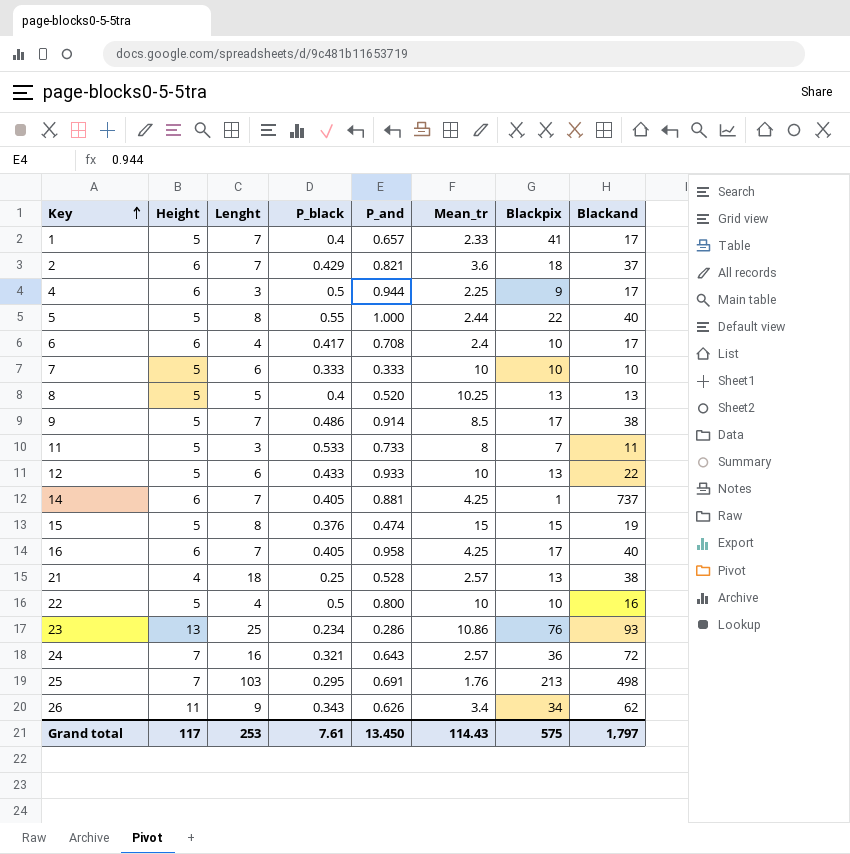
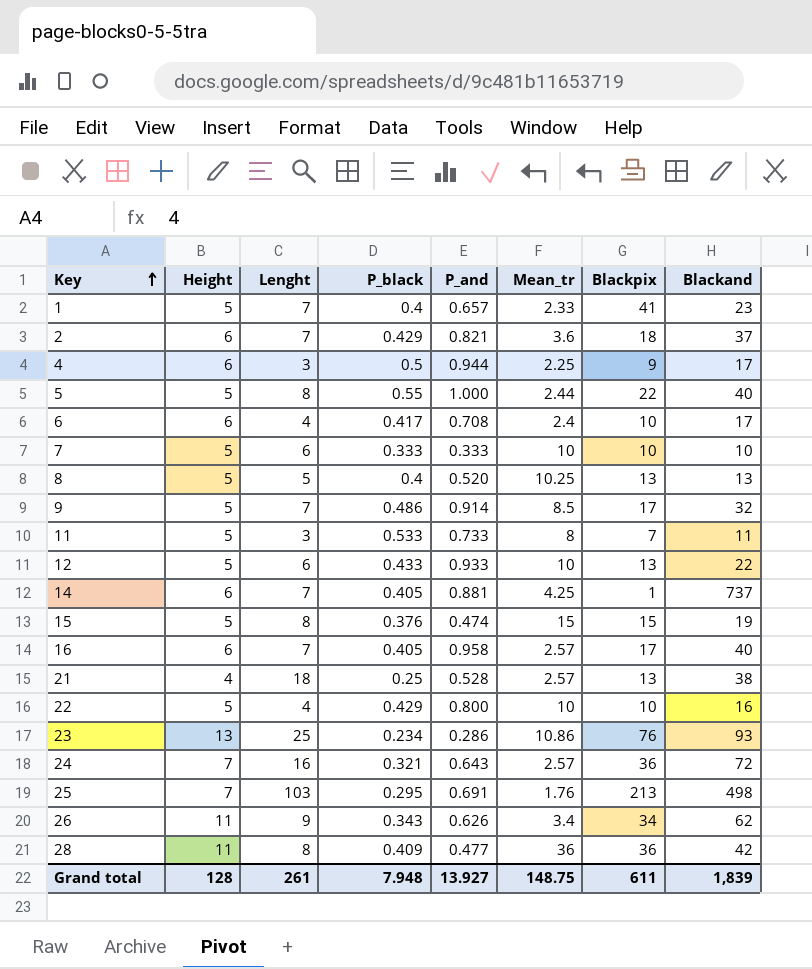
1 | Blackand: 17 -> 23
9 | Blackand: 38 -> 32
16 | Mean_tr: 4.25 -> 2.57
22 | P_black: 0.5 -> 0.429
row 28: none -> 11 | 8 | 0.409 | 0.477 | 36 | 36 | 42
Grand total | Height: 117 -> 128
Grand total | Lenght: 253 -> 261
Grand total | P_black: 7.61 -> 7.948
Grand total | P_and: 13.450 -> 13.927
Grand total | Mean_tr: 114.43 -> 148.75
Grand total | Blackpix: 575 -> 611
Grand total | Blackand: 1,797 -> 1,839

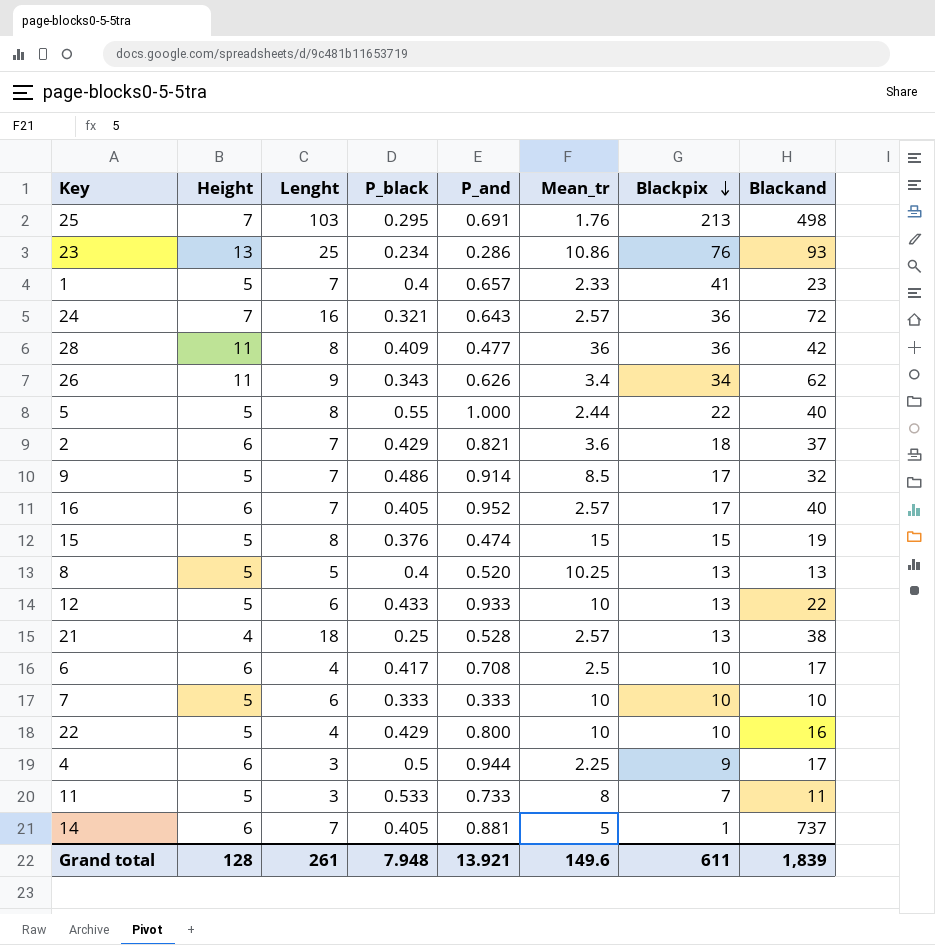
row order: Key ascending -> Blackpix descending
16 | P_and: 0.958 -> 0.952
6 | Mean_tr: 2.4 -> 2.5
14 | Mean_tr: 4.25 -> 5
Grand total | P_and: 13.927 -> 13.921
Grand total | Mean_tr: 148.75 -> 149.6

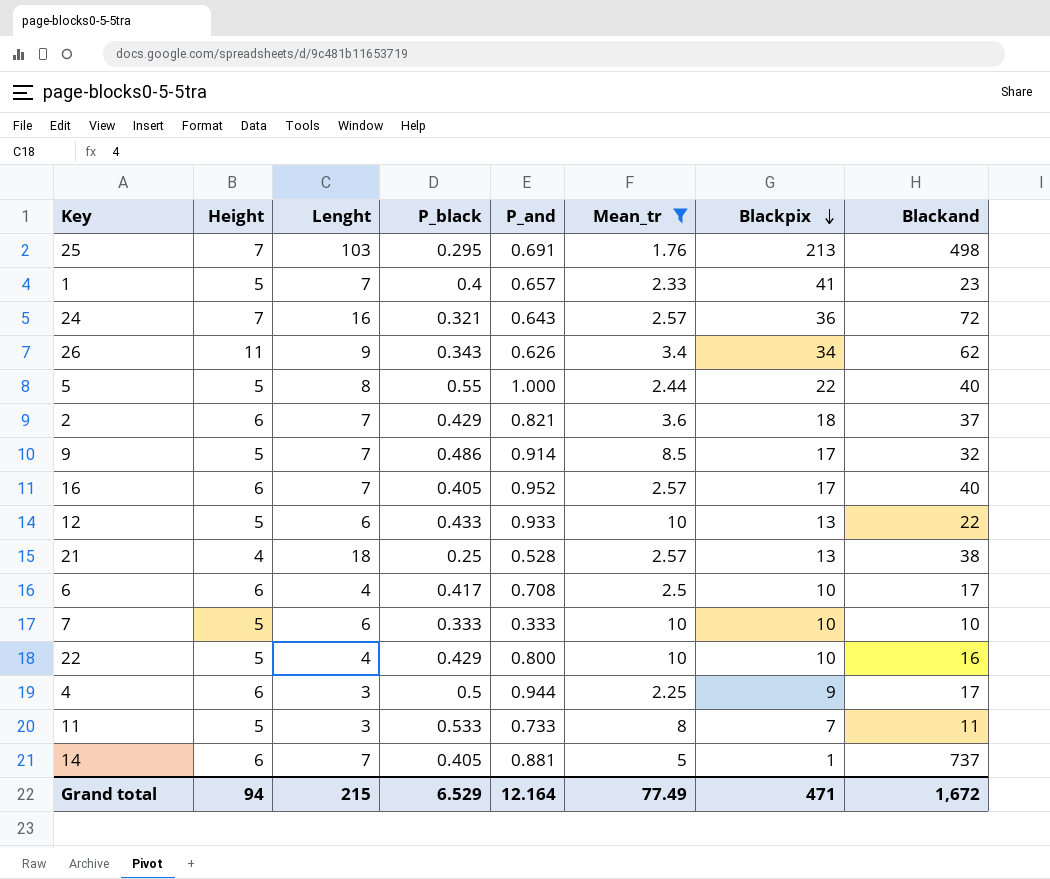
filter: none -> Mean_tr <= 10
Grand total | Height: 128 -> 94
Grand total | Lenght: 261 -> 215
Grand total | P_black: 7.948 -> 6.529
Grand total | P_and: 13.921 -> 12.164
Grand total | Mean_tr: 149.6 -> 77.49
Grand total | Blackpix: 611 -> 471
Grand total | Blackand: 1,839 -> 1,672

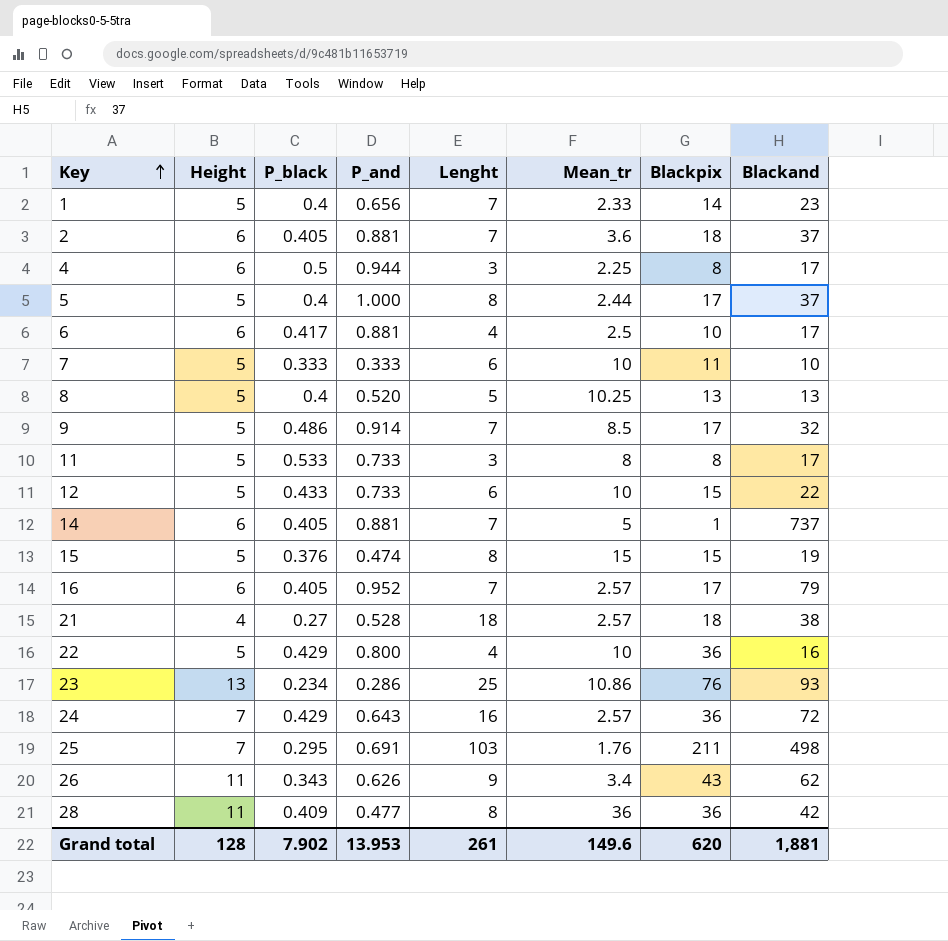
filter: Mean_tr <= 10 -> none
row order: Blackpix descending -> Key ascending
column Lenght | position: 3 -> 5
1 | P_and: 0.657 -> 0.656
1 | Blackpix: 41 -> 14
2 | P_black: 0.429 -> 0.405
2 | P_and: 0.821 -> 0.881
4 | Blackpix: 9 -> 8
5 | P_black: 0.55 -> 0.4
5 | Blackpix: 22 -> 17
5 | Blackand: 40 -> 37
6 | P_and: 0.708 -> 0.881
7 | Blackpix: 10 -> 11
11 | Blackpix: 7 -> 8
11 | Blackand: 11 -> 17
12 | P_and: 0.933 -> 0.733
12 | Blackpix: 13 -> 15
16 | Blackand: 40 -> 79
21 | P_black: 0.25 -> 0.27
21 | Blackpix: 13 -> 18
22 | Blackpix: 10 -> 36
24 | P_black: 0.321 -> 0.429
25 | Blackpix: 213 -> 211
26 | Blackpix: 34 -> 43
Grand total | Height: 94 -> 128
Grand total | P_black: 6.529 -> 7.902
Grand total | P_and: 12.164 -> 13.953
Grand total | Lenght: 215 -> 261
Grand total | Mean_tr: 77.49 -> 149.6
Grand total | Blackpix: 471 -> 620
Grand total | Blackand: 1,672 -> 1,881

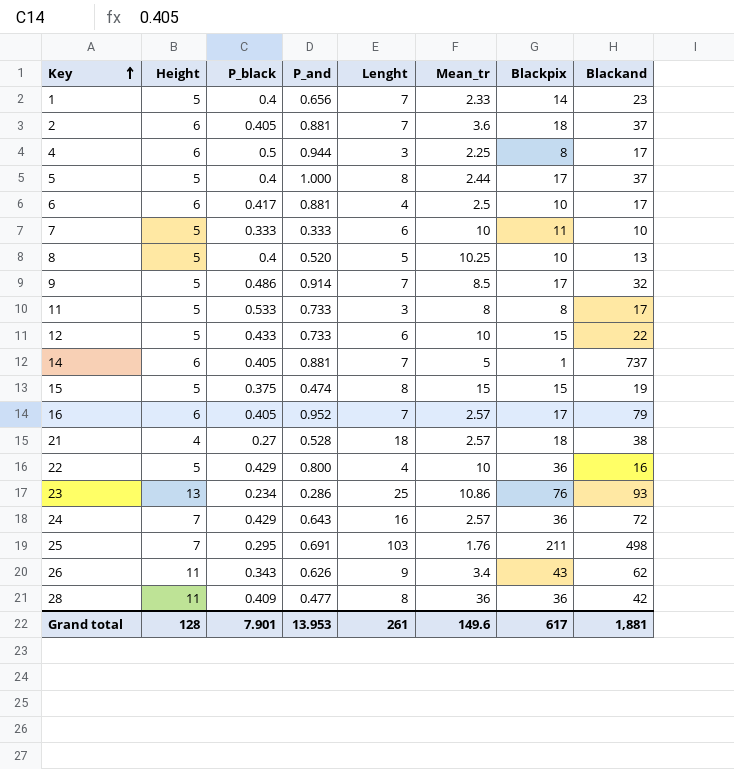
8 | Blackpix: 13 -> 10
15 | P_black: 0.376 -> 0.375
Grand total | P_black: 7.902 -> 7.901
Grand total | Blackpix: 620 -> 617

